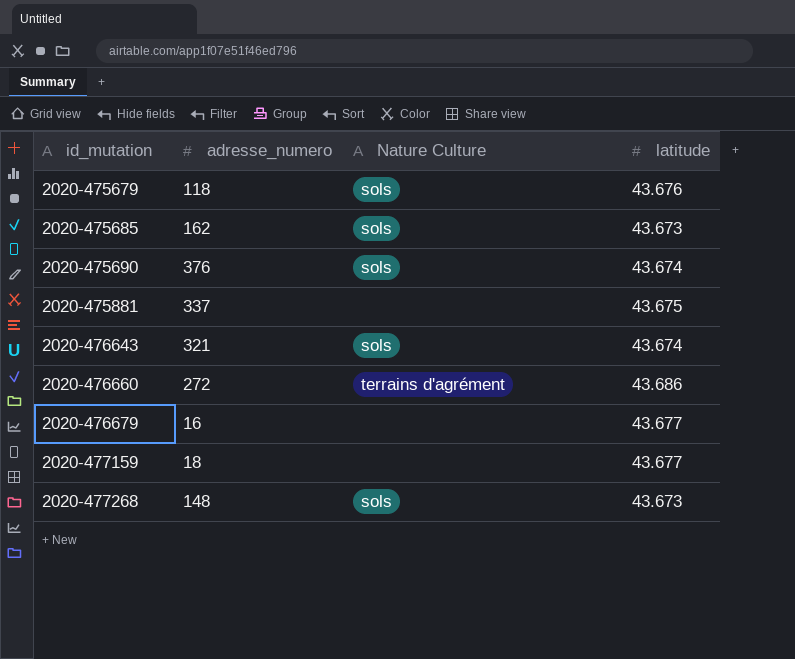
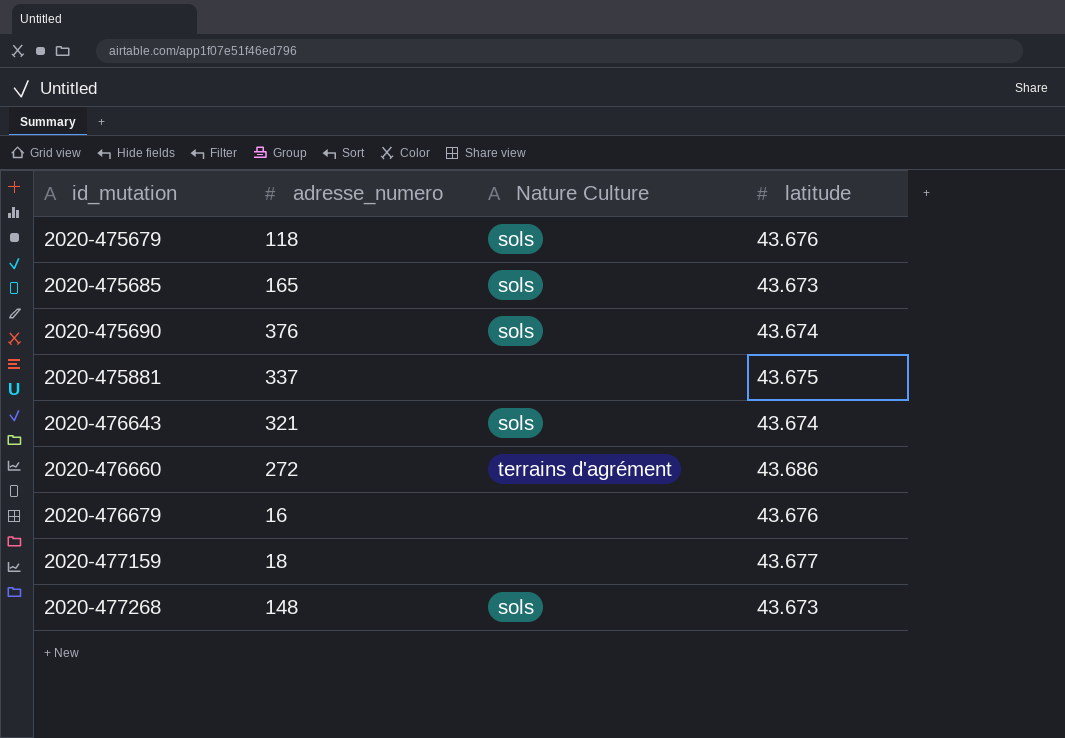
2020-475685 | adresse_numero: 162 -> 165
2020-476679 | latitude: 43.677 -> 43.676

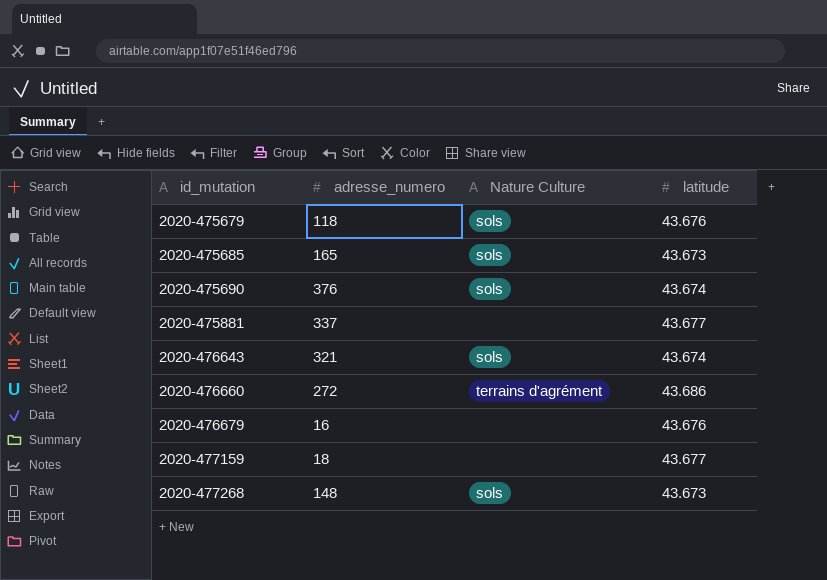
2020-475881 | latitude: 43.675 -> 43.677

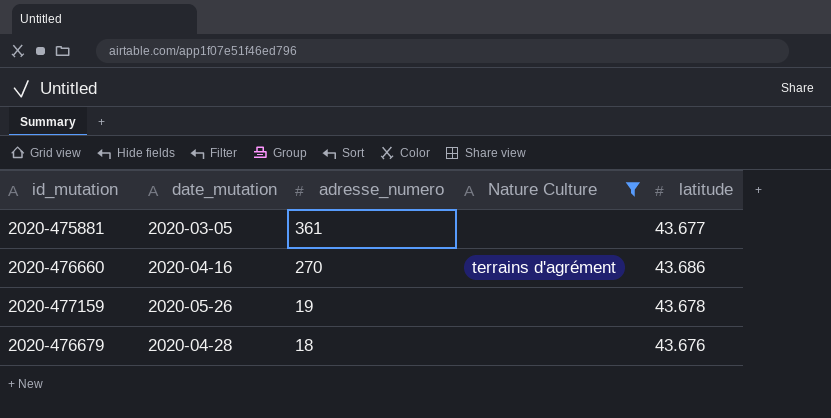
filter: none -> Nature Culture != sols
row order: id_mutation ascending -> adresse_numero descending
column date_mutation | position: none -> 2
2020-475881 | adresse_numero: 337 -> 361
2020-476660 | adresse_numero: 272 -> 270
2020-477159 | adresse_numero: 18 -> 19
2020-477159 | latitude: 43.677 -> 43.678
2020-476679 | adresse_numero: 16 -> 18

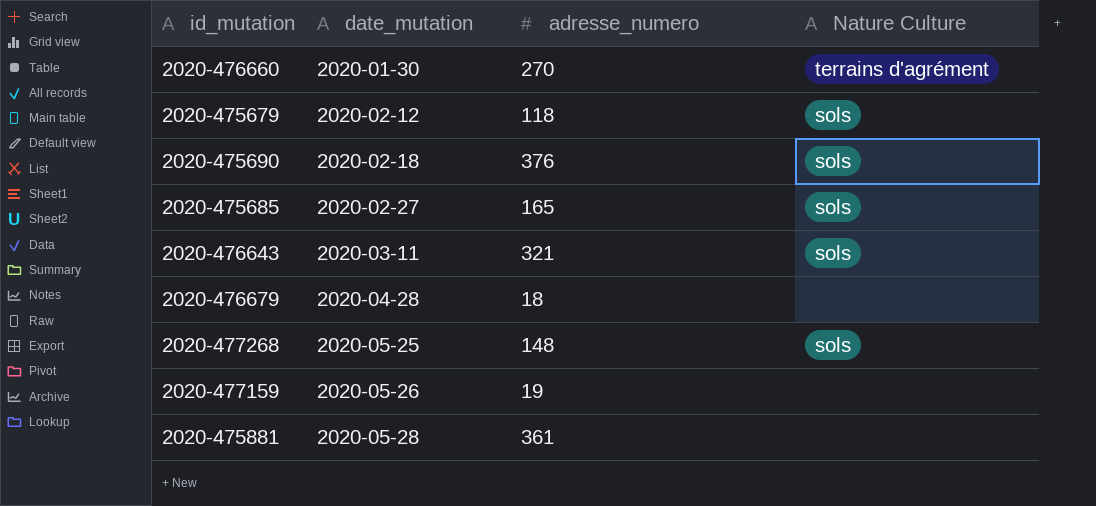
filter: Nature Culture != sols -> none
row order: adresse_numero descending -> date_mutation ascending
column latitude | position: 5 -> none
2020-476660 | date_mutation: 2020-04-16 -> 2020-01-30
2020-475881 | date_mutation: 2020-03-05 -> 2020-05-28

